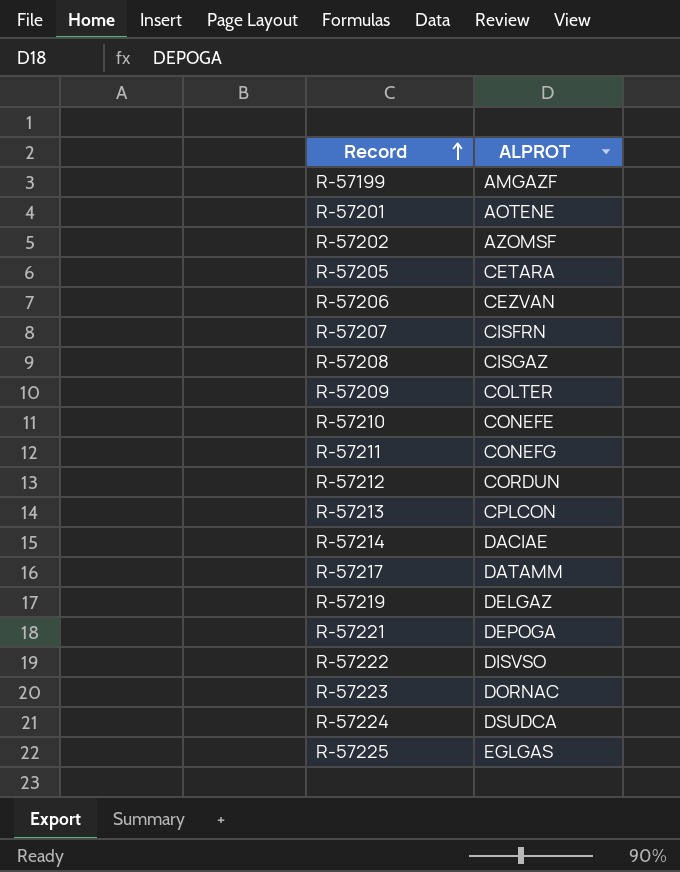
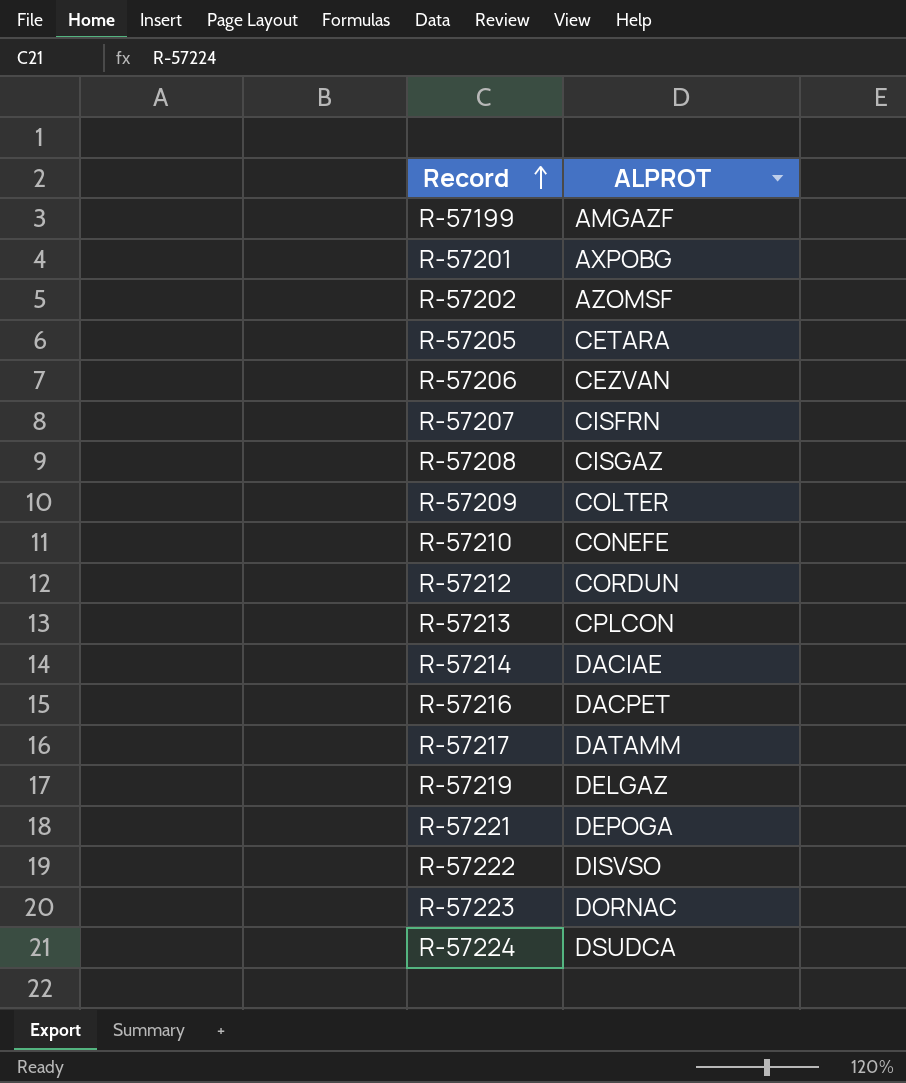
row R-57211: CONEFG -> none
row R-57225: EGLGAS -> none
R-57201 | ALPROT: AOTENE -> AXPOBG
row R-57216: none -> DACPET

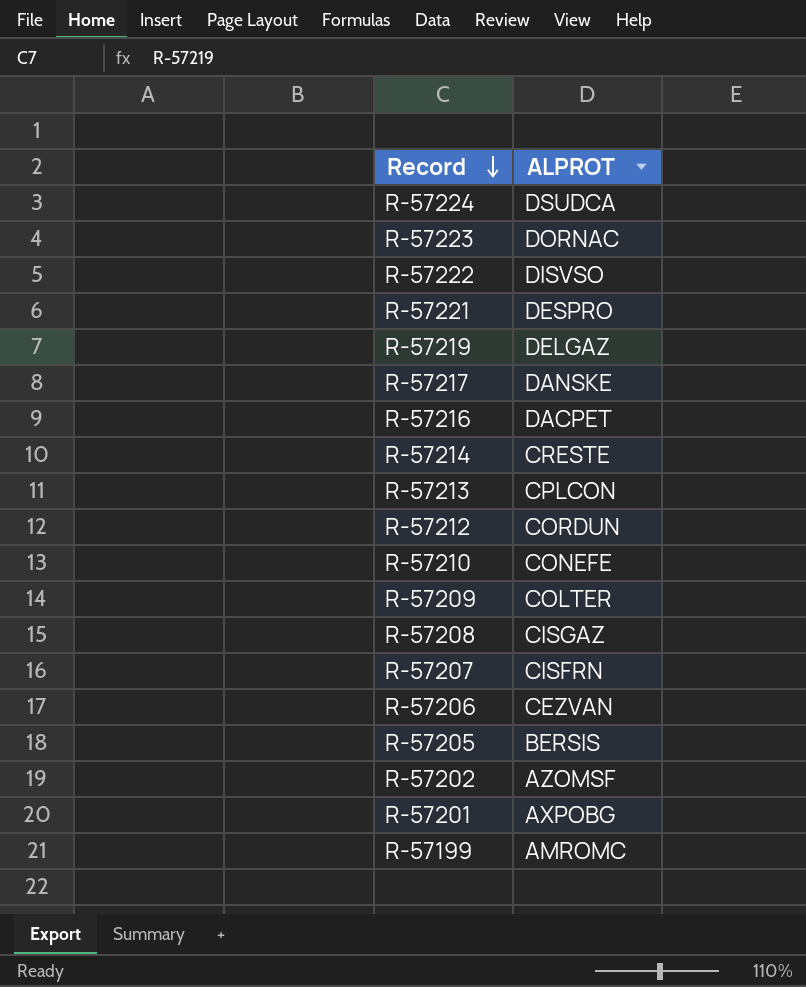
row order: Record ascending -> Record descending
R-57221 | ALPROT: DEPOGA -> DESPRO
R-57217 | ALPROT: DATAMM -> DANSKE
R-57214 | ALPROT: DACIAE -> CRESTE
R-57205 | ALPROT: CETARA -> BERSIS
R-57199 | ALPROT: AMGAZF -> AMROMC

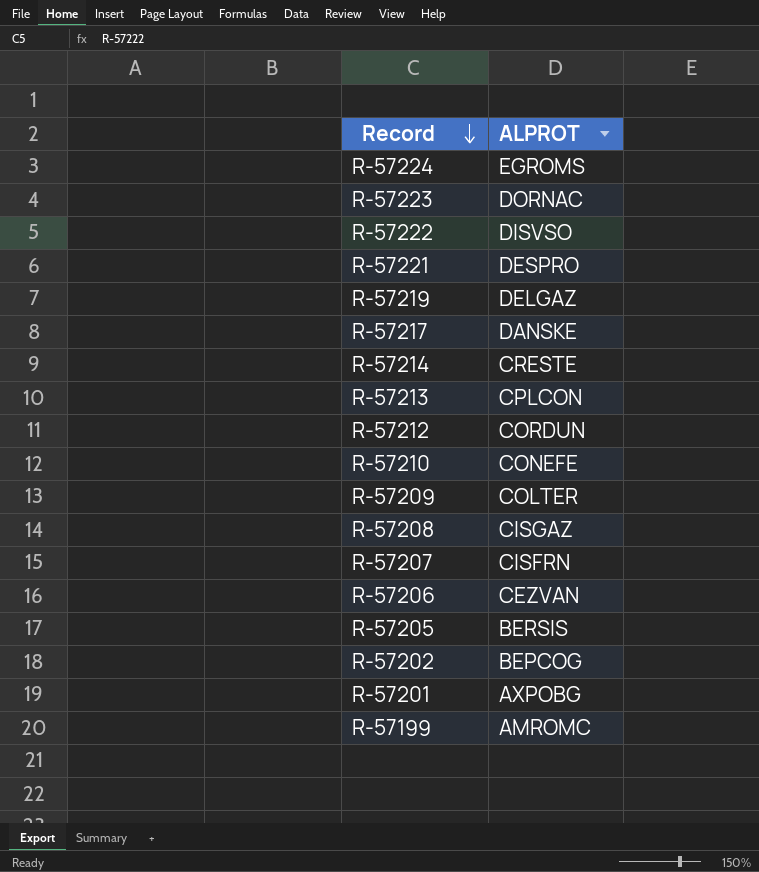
row R-57216: DACPET -> none
R-57224 | ALPROT: DSUDCA -> EGROMS
R-57202 | ALPROT: AZOMSF -> BEPCOG

